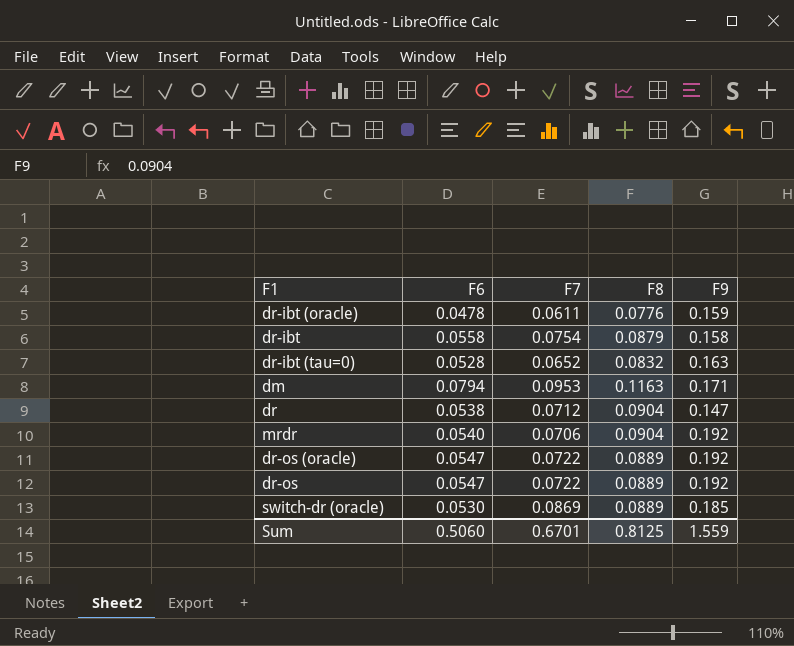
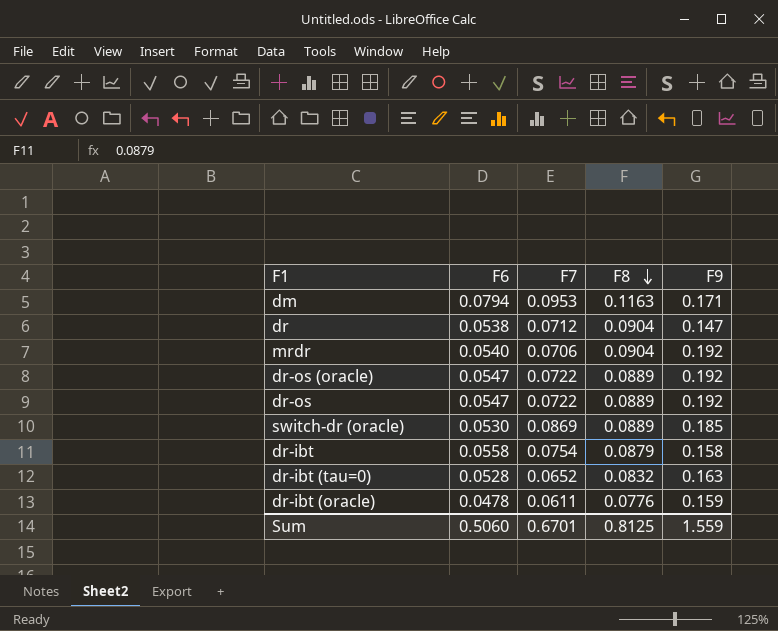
row order: none -> F8 descending

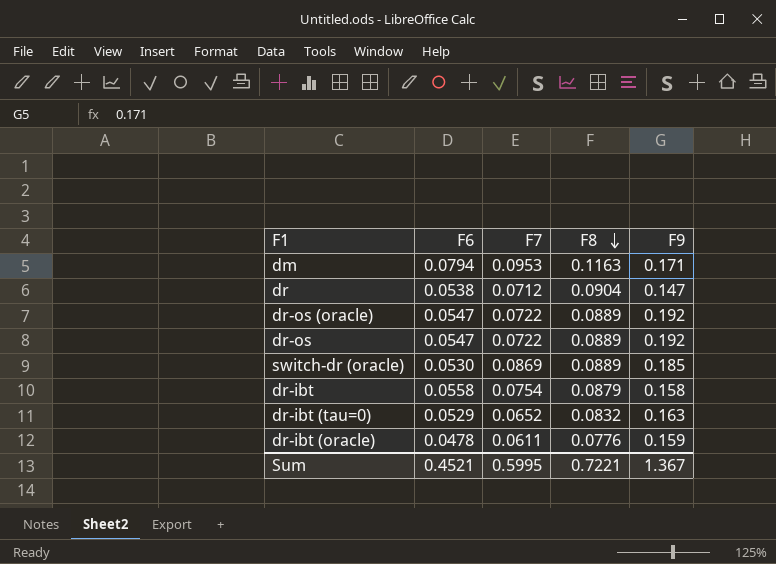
row mrdr: 0.0540 | 0.0706 | 0.0904 | 0.192 -> none
dr-ibt (tau=0) | F6: 0.0528 -> 0.0529
Sum | F6: 0.5060 -> 0.4521
Sum | F7: 0.6701 -> 0.5995
Sum | F8: 0.8125 -> 0.7221
Sum | F9: 1.559 -> 1.367

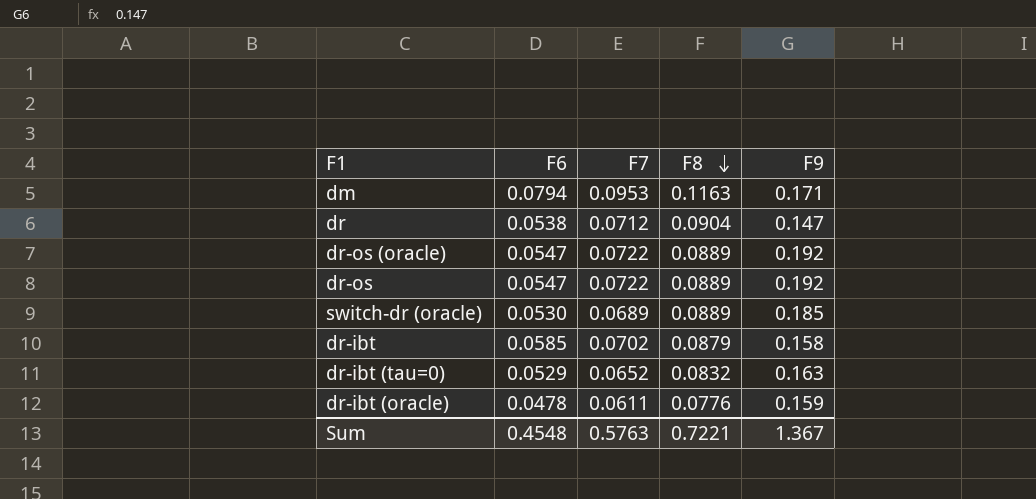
switch-dr (oracle) | F7: 0.0869 -> 0.0689
dr-ibt | F6: 0.0558 -> 0.0585
dr-ibt | F7: 0.0754 -> 0.0702
Sum | F6: 0.4521 -> 0.4548
Sum | F7: 0.5995 -> 0.5763

